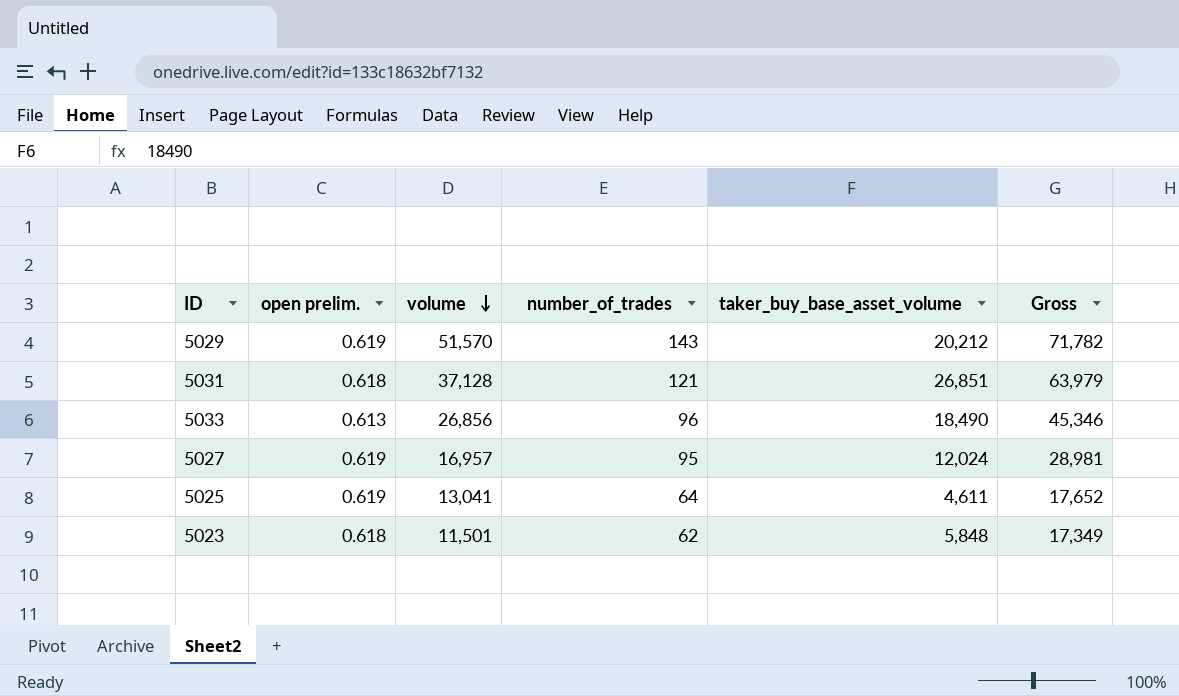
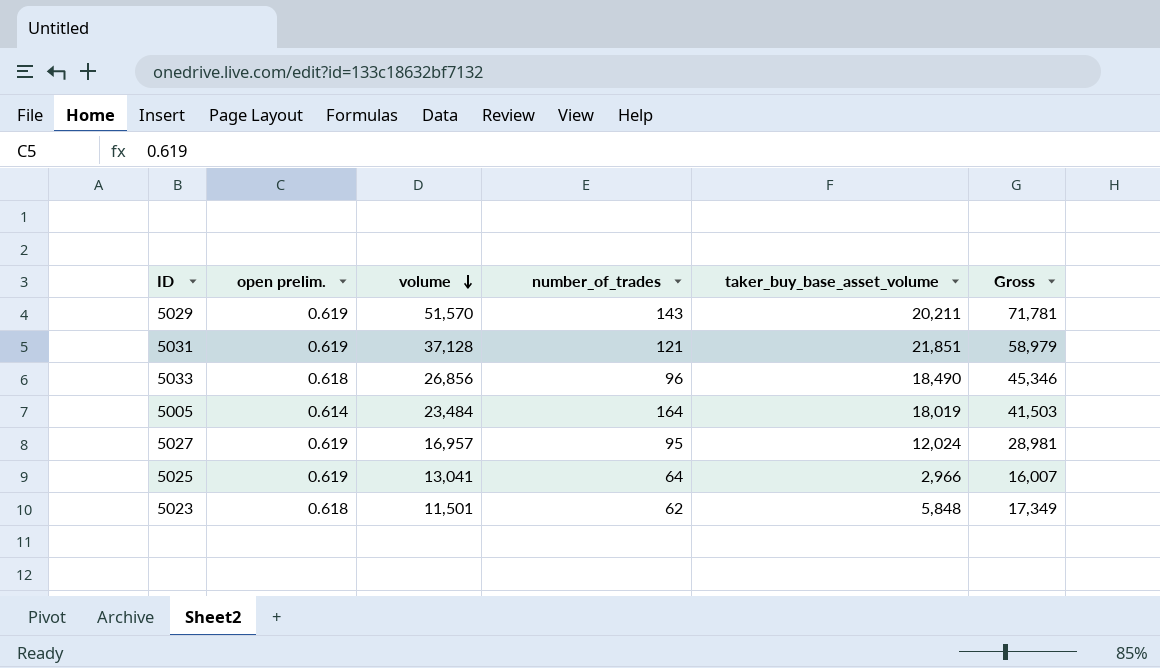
5029 | taker_buy_base_asset_volume: 20,212 -> 20,211
5029 | Gross: 71,782 -> 71,781
5031 | open prelim.: 0.618 -> 0.619
5031 | taker_buy_base_asset_volume: 26,851 -> 21,851
5031 | Gross: 63,979 -> 58,979
5033 | open prelim.: 0.613 -> 0.618
row 5005: none -> 0.614 | 23,484 | 164 | 18,019 | 41,503
5025 | taker_buy_base_asset_volume: 4,611 -> 2,966
5025 | Gross: 17,652 -> 16,007

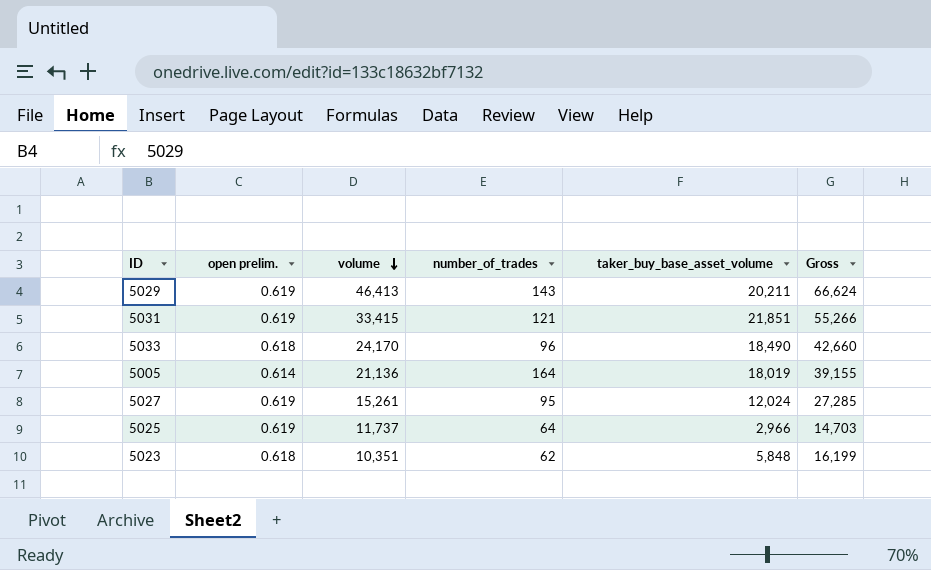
5029 | volume: 51,570 -> 46,413
5029 | Gross: 71,781 -> 66,624
5031 | volume: 37,128 -> 33,415
5031 | Gross: 58,979 -> 55,266
5033 | volume: 26,856 -> 24,170
5033 | Gross: 45,346 -> 42,660
5005 | volume: 23,484 -> 21,136
5005 | Gross: 41,503 -> 39,155
5027 | volume: 16,957 -> 15,261
5027 | Gross: 28,981 -> 27,285
5025 | volume: 13,041 -> 11,737
5025 | Gross: 16,007 -> 14,703
5023 | volume: 11,501 -> 10,351
5023 | Gross: 17,349 -> 16,199

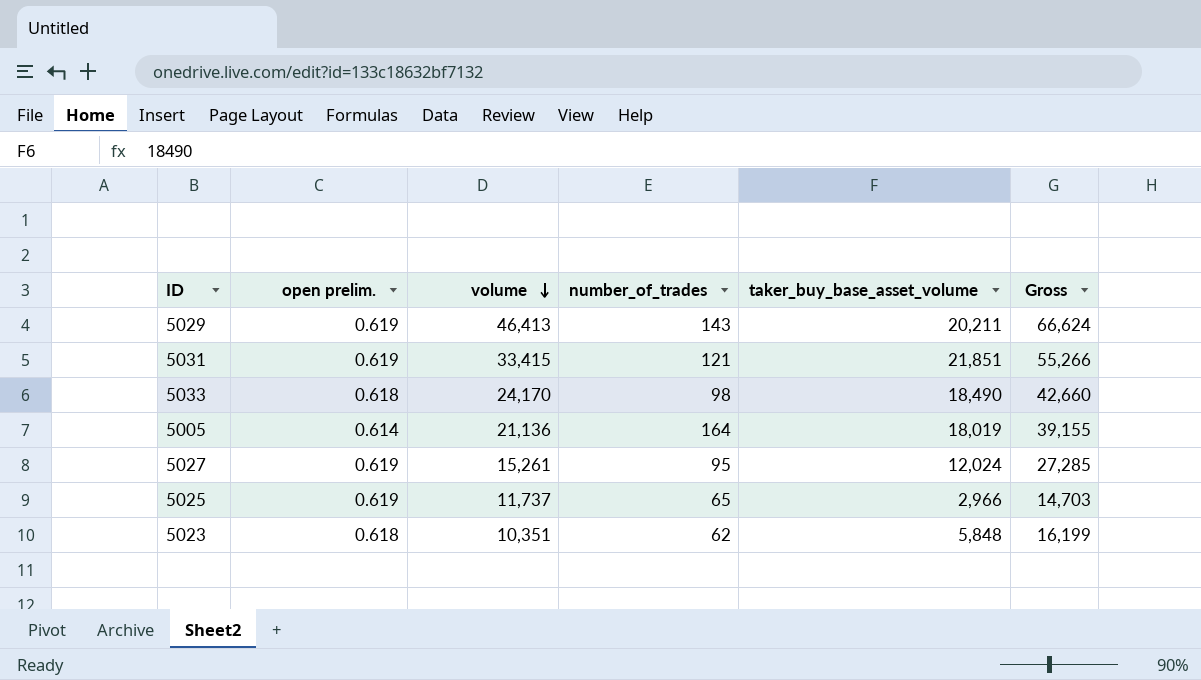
5033 | number_of_trades: 96 -> 98
5025 | number_of_trades: 64 -> 65

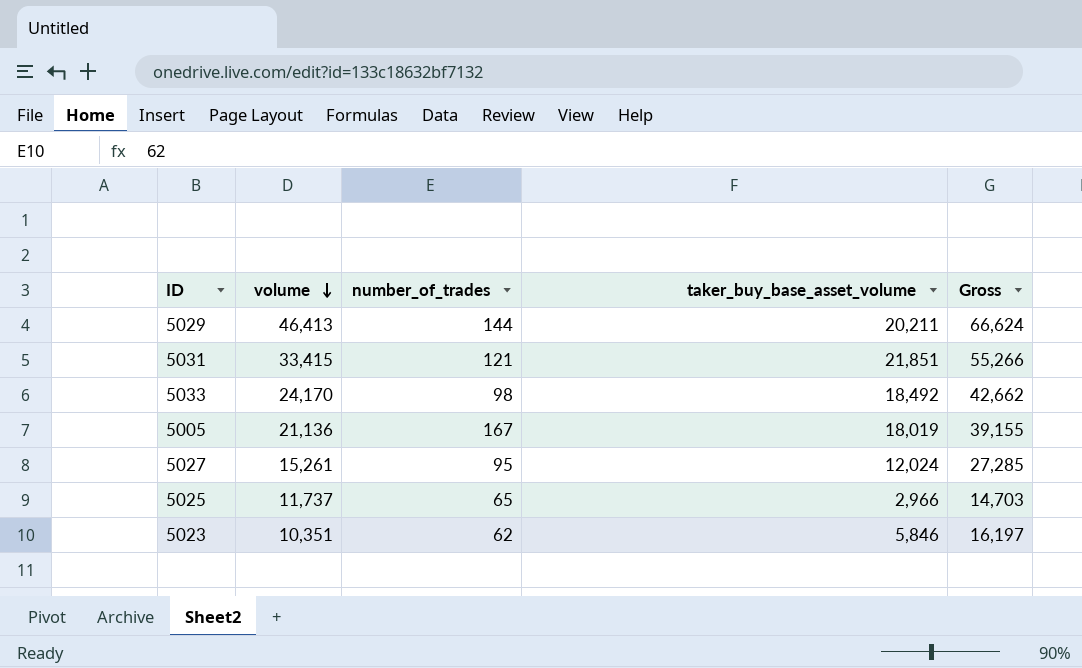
column open prelim. | position: 2 -> none
5029 | number_of_trades: 143 -> 144
5033 | taker_buy_base_asset_volume: 18,490 -> 18,492
5033 | Gross: 42,660 -> 42,662
5005 | number_of_trades: 164 -> 167
5023 | taker_buy_base_asset_volume: 5,848 -> 5,846
5023 | Gross: 16,199 -> 16,197

